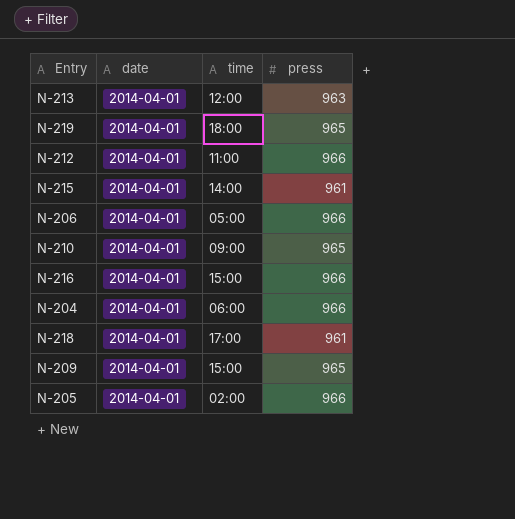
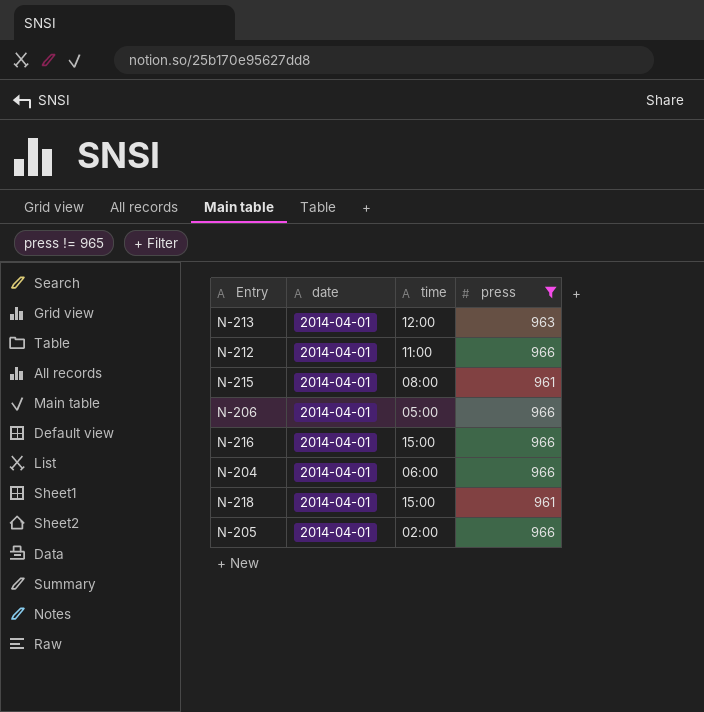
filter: none -> press != 965
N-215 | time: 14:00 -> 08:00
N-218 | time: 17:00 -> 15:00

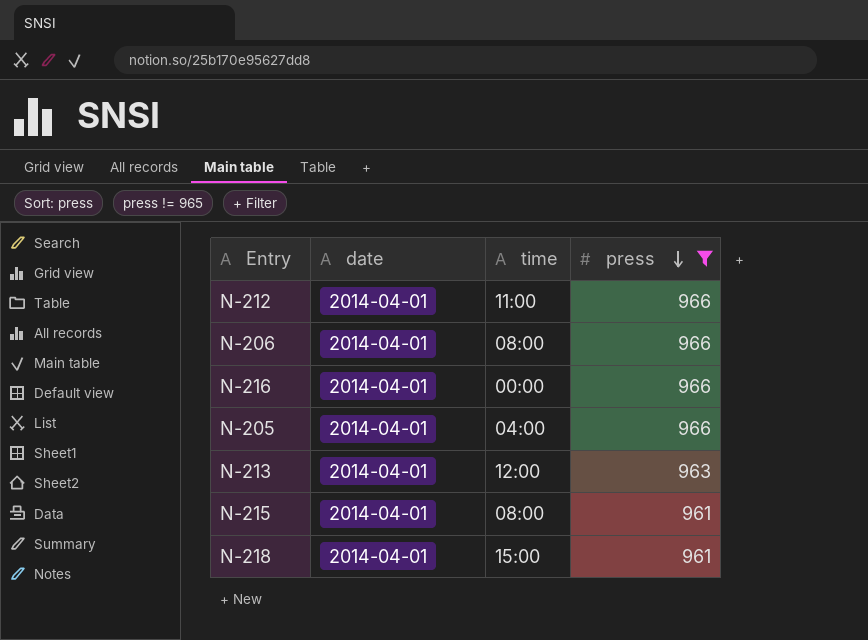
row order: none -> press descending
row N-204: 2014-04-01 | 06:00 | 966 -> none
N-206 | time: 05:00 -> 08:00
N-216 | time: 15:00 -> 00:00
N-205 | time: 02:00 -> 04:00

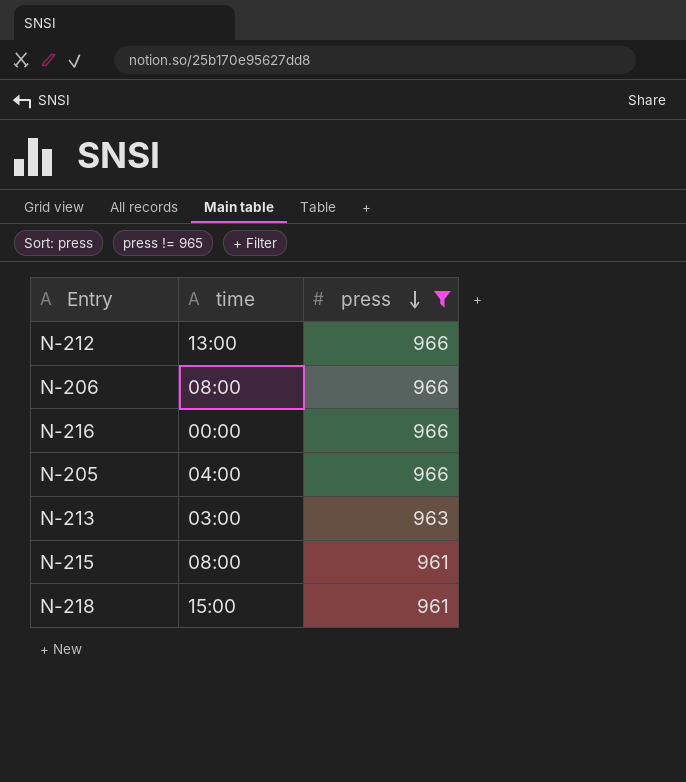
column date | position: 2 -> none
N-212 | time: 11:00 -> 13:00
N-213 | time: 12:00 -> 03:00

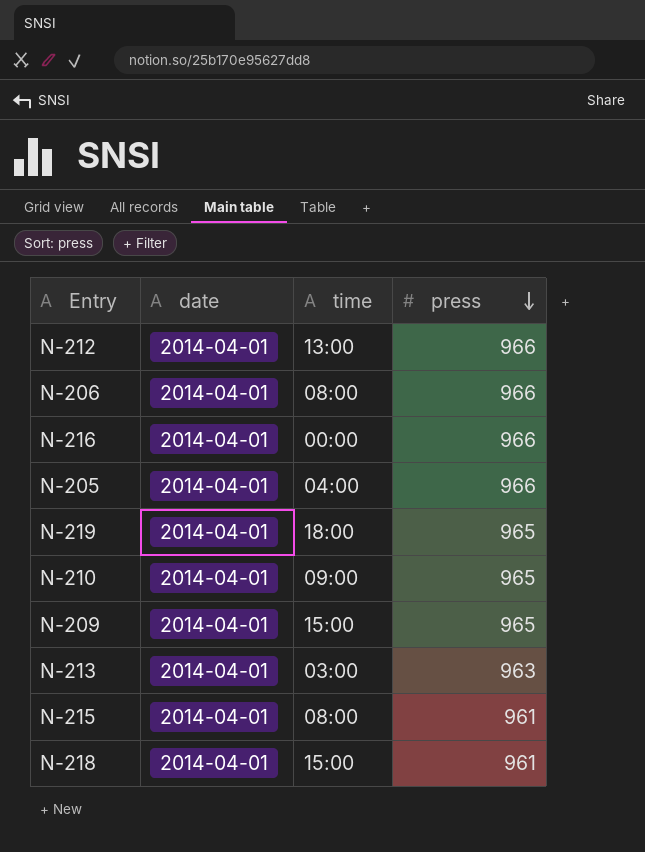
filter: press != 965 -> none
column date | position: none -> 2

